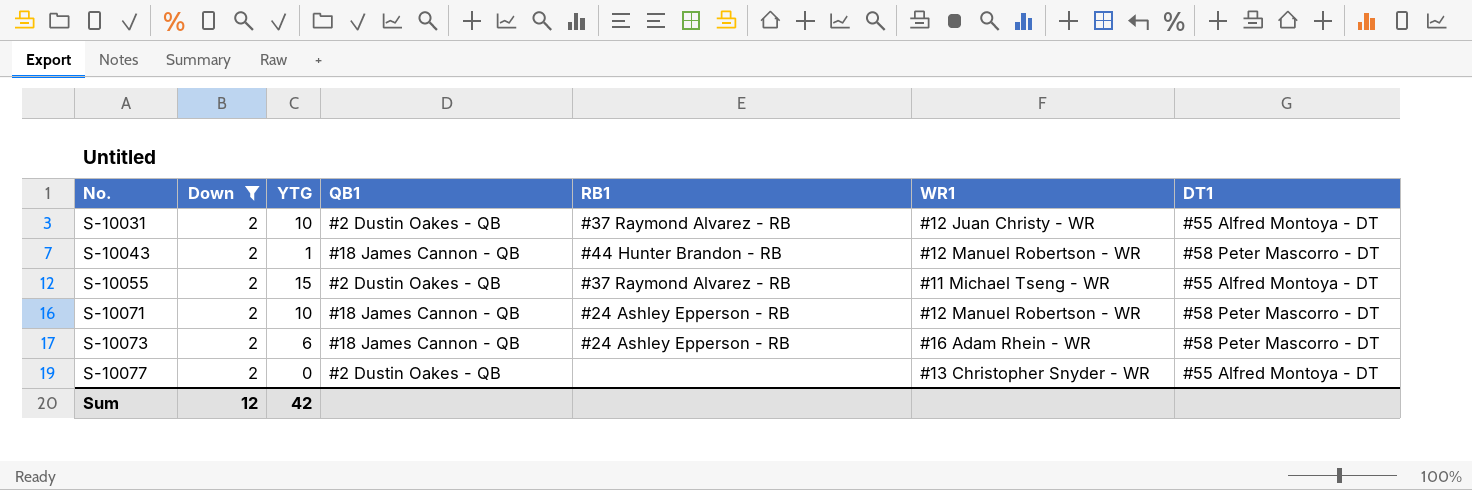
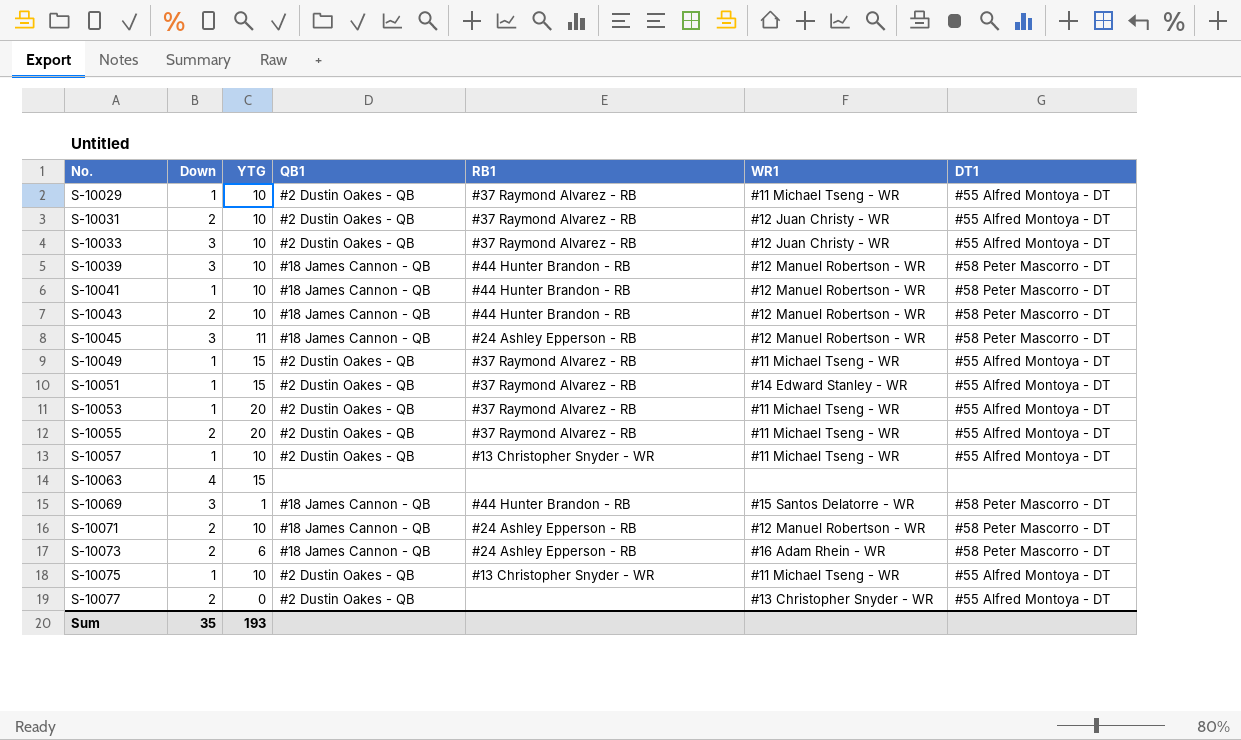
filter: Down = 2 -> none
S-10043 | YTG: 1 -> 10
S-10055 | YTG: 15 -> 20
Sum | Down: 12 -> 35
Sum | YTG: 42 -> 193

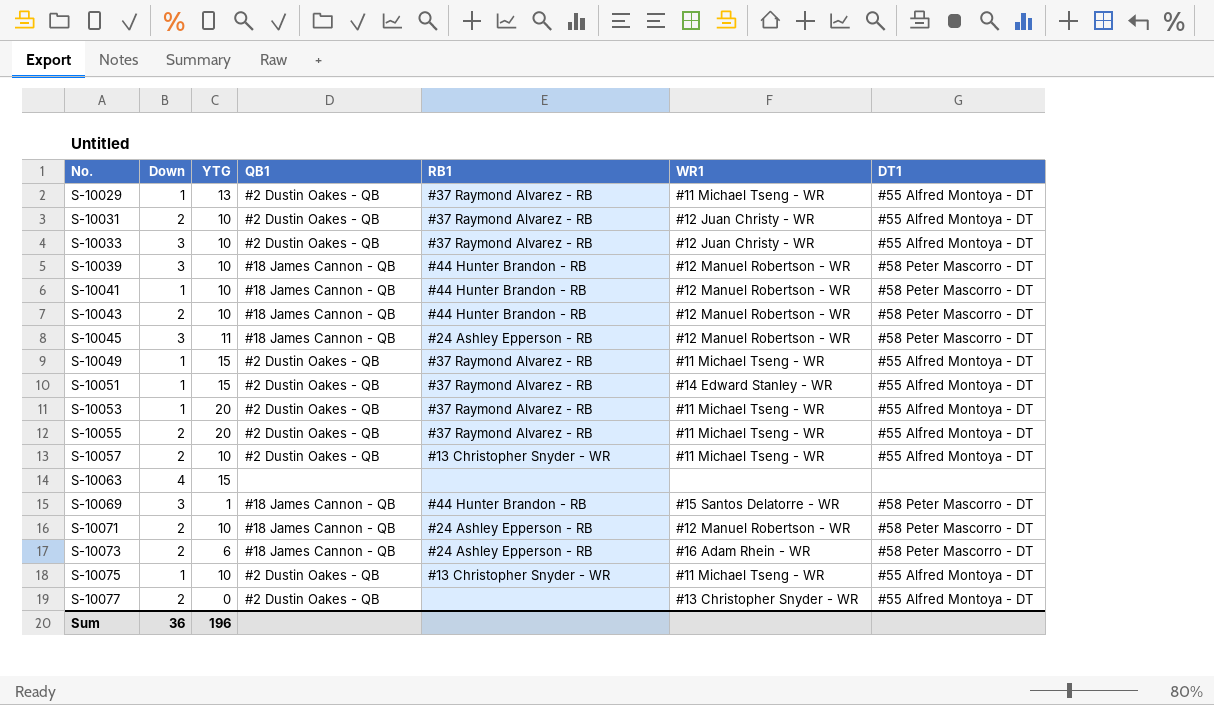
S-10029 | YTG: 10 -> 13
S-10057 | Down: 1 -> 2
Sum | Down: 35 -> 36
Sum | YTG: 193 -> 196

